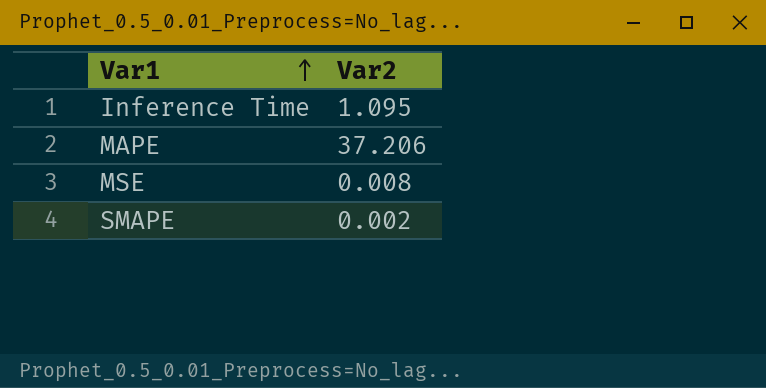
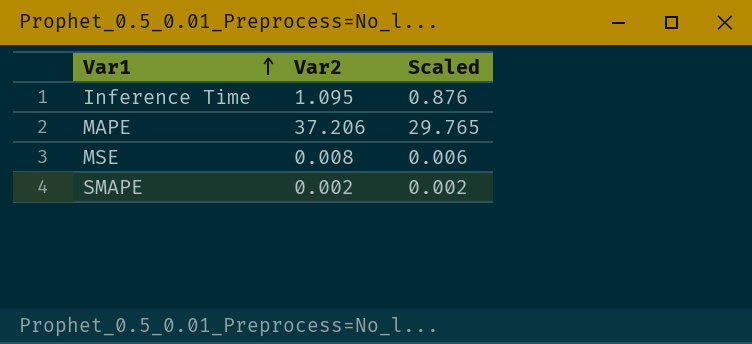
column Scaled | formula: none -> [Var2] * 0.8

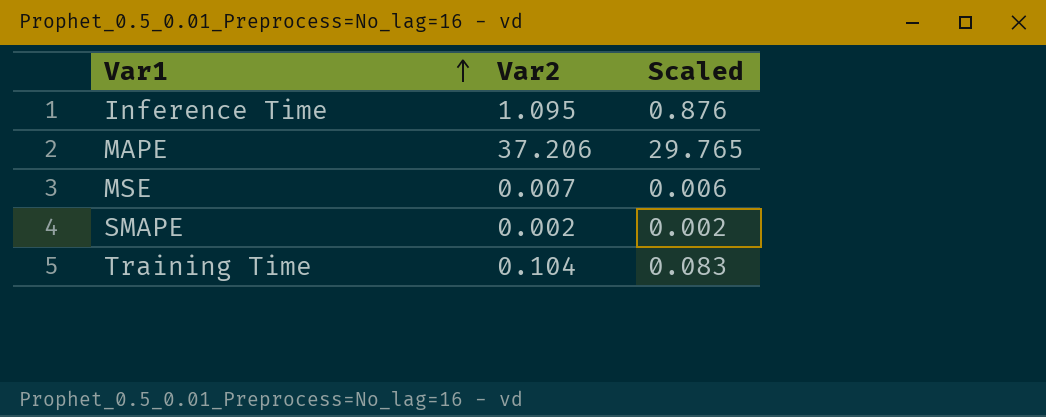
MSE | Var2: 0.008 -> 0.007
row Training Time: none -> 0.104 | 0.083

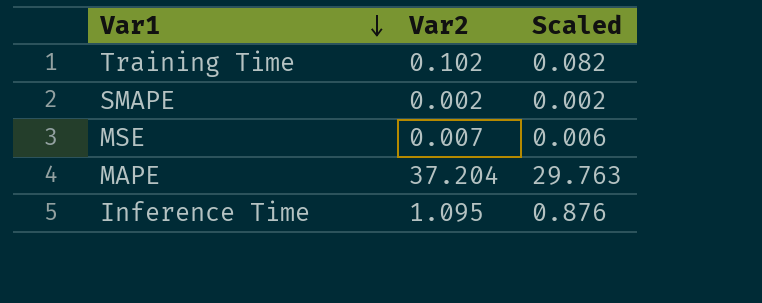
row order: Var1 ascending -> Var1 descending
Training Time | Var2: 0.104 -> 0.102
Training Time | Scaled: 0.083 -> 0.082
MAPE | Var2: 37.206 -> 37.204
MAPE | Scaled: 29.765 -> 29.763

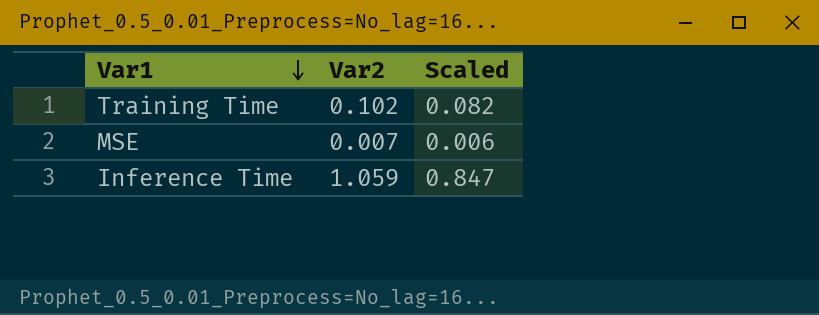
row SMAPE: 0.002 | 0.002 -> none
row MAPE: 37.204 | 29.763 -> none
Inference Time | Var2: 1.095 -> 1.059
Inference Time | Scaled: 0.876 -> 0.847

